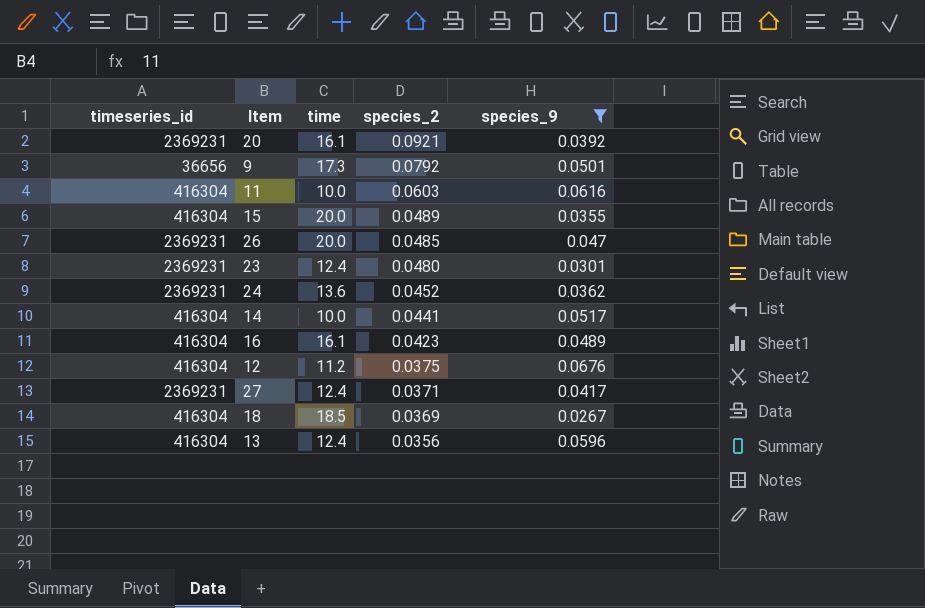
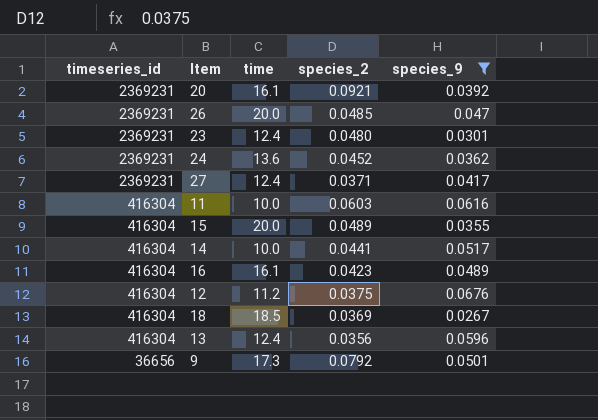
row order: species_2 descending -> timeseries_id descending

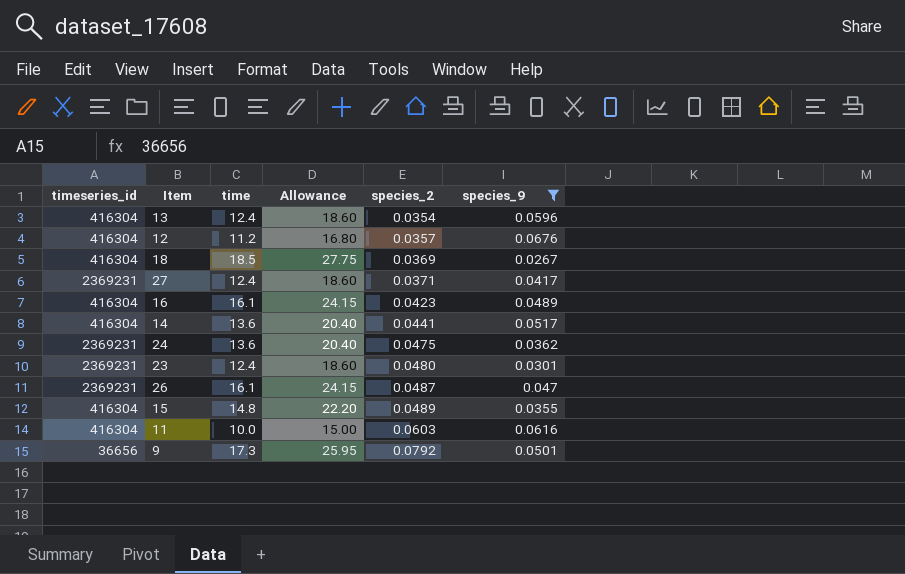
row order: timeseries_id descending -> species_2 ascending
column Allowance | formula: none -> [time] * 1.5
row 20: 2369231 | 16.1 | 0.0921 | 0.0392 -> none
13 | species_2: 0.0356 -> 0.0354
12 | species_2: 0.0375 -> 0.0357
14 | time: 10.0 -> 13.6
24 | species_2: 0.0452 -> 0.0475
26 | time: 20.0 -> 16.1
26 | species_2: 0.0485 -> 0.0487
15 | time: 20.0 -> 14.8

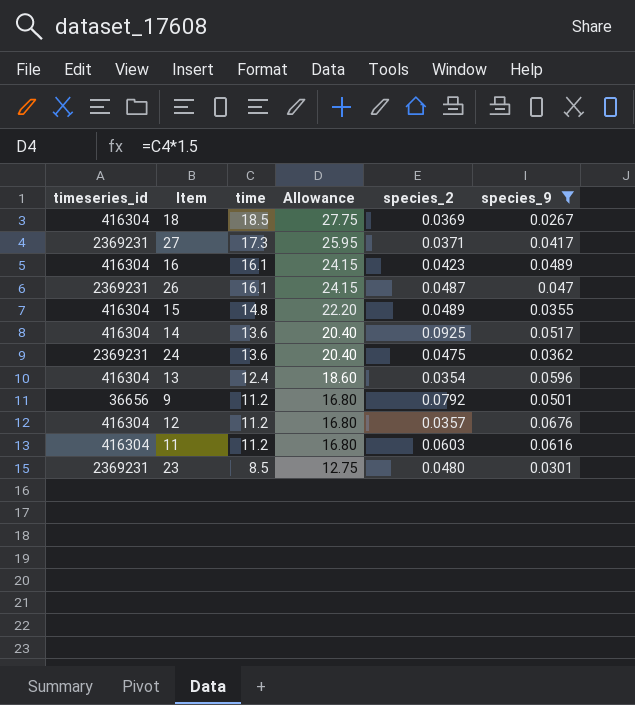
row order: species_2 ascending -> time descending
27 | time: 12.4 -> 17.3
27 | Allowance: 18.60 -> 25.95
14 | species_2: 0.0441 -> 0.0925
9 | time: 17.3 -> 11.2
9 | Allowance: 25.95 -> 16.80
11 | time: 10.0 -> 11.2
11 | Allowance: 15.00 -> 16.80
23 | time: 12.4 -> 8.5
23 | Allowance: 18.60 -> 12.75

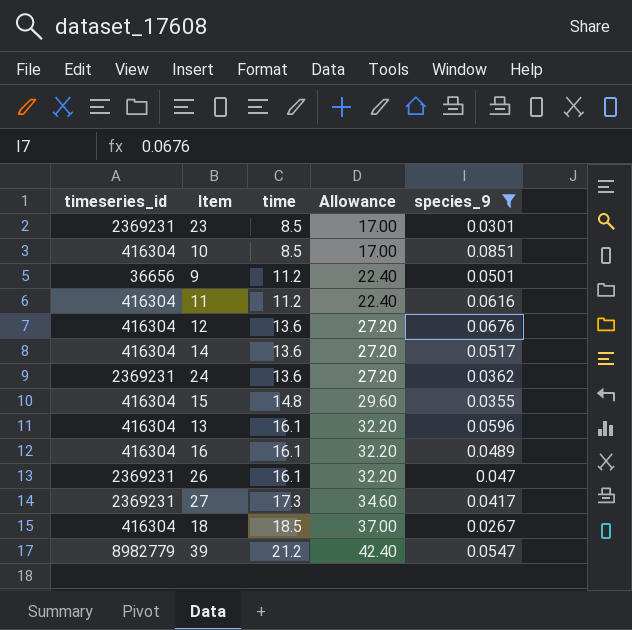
row order: time descending -> time ascending
column species_2 | position: 5 -> none
column Allowance | formula: [time] * 1.5 -> [time] * 2
row 10: none -> 416304 | 8.5 | 17.00 | 0.0851
12 | time: 11.2 -> 13.6
13 | time: 12.4 -> 16.1
row 39: none -> 8982779 | 21.2 | 42.40 | 0.0547

